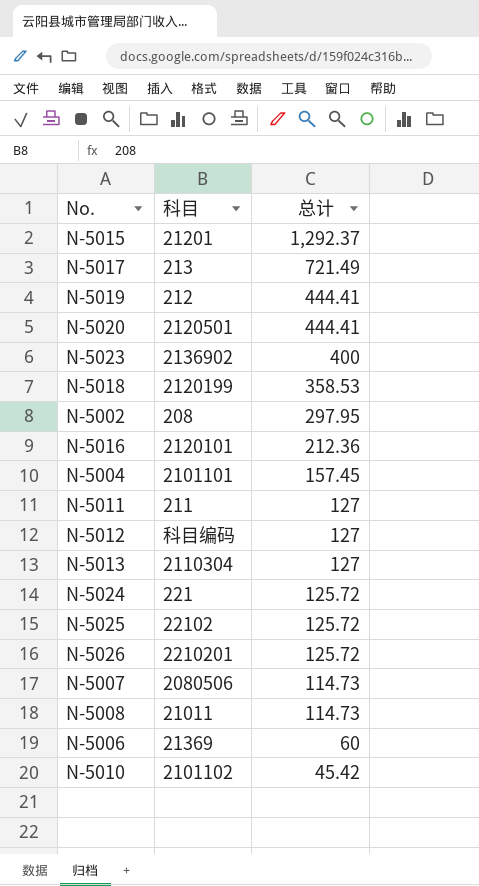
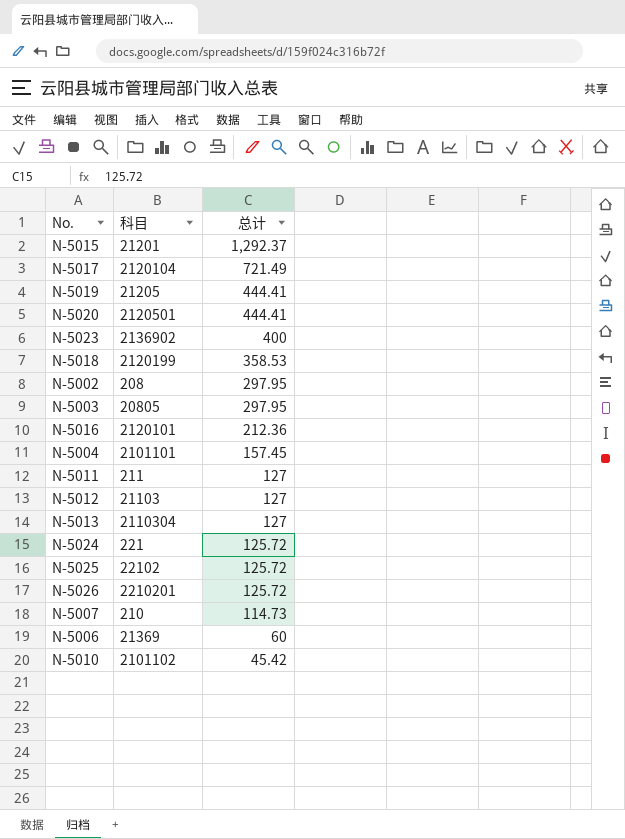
row N-5008: 21011 | 114.73 -> none
N-5017 | 科目: 213 -> 2120104
N-5019 | 科目: 212 -> 21205
row N-5003: none -> 20805 | 297.95
N-5012 | 科目: 科目编码 -> 21103
N-5007 | 科目: 2080506 -> 210

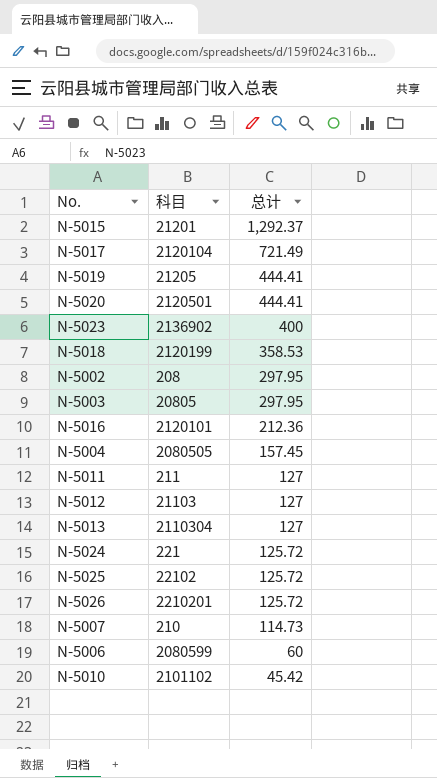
N-5004 | 科目: 2101101 -> 2080505
N-5006 | 科目: 21369 -> 2080599

